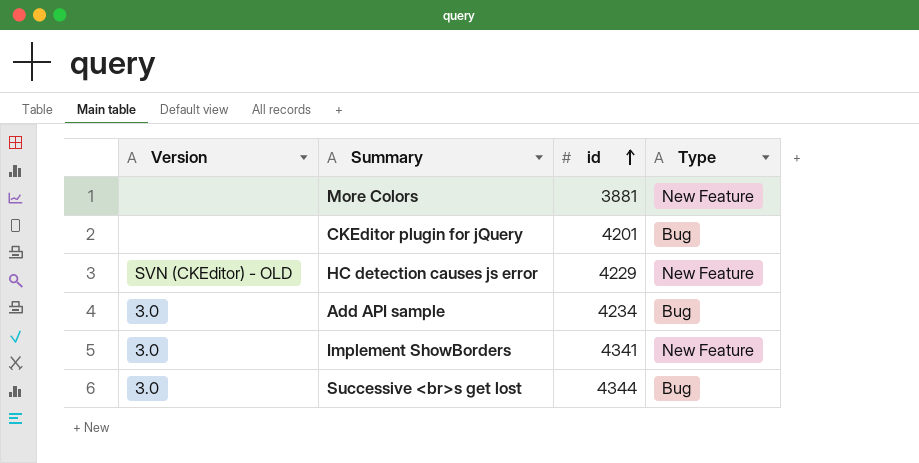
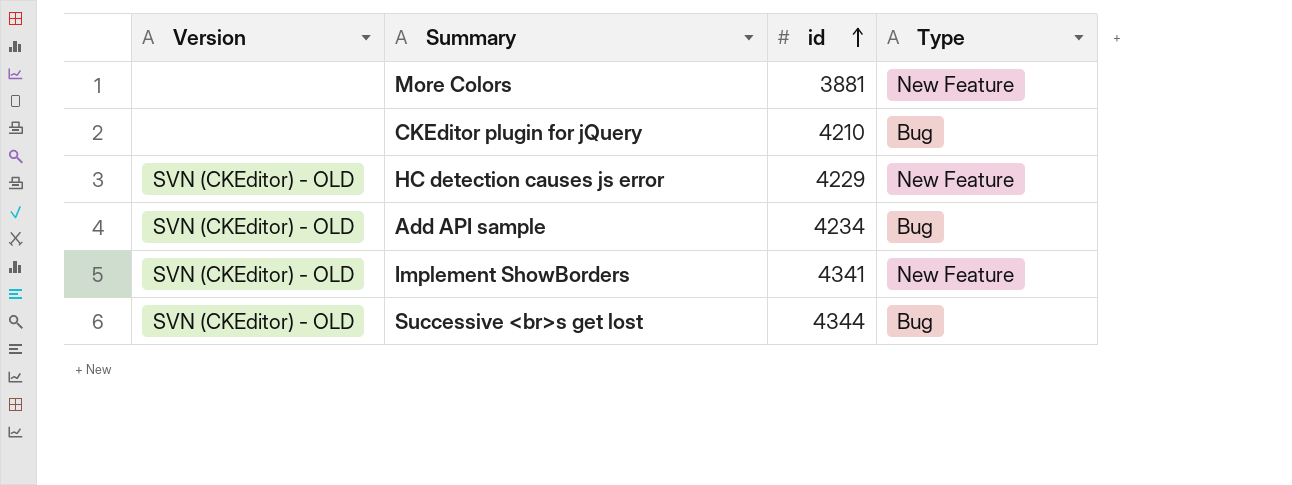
CKEditor plugin for jQuery | id: 4201 -> 4210
Add API sample | Version: 3.0 -> SVN (CKEditor) - OLD
Implement ShowBorders | Version: 3.0 -> SVN (CKEditor) - OLD
Successive <br>s get lost | Version: 3.0 -> SVN (CKEditor) - OLD

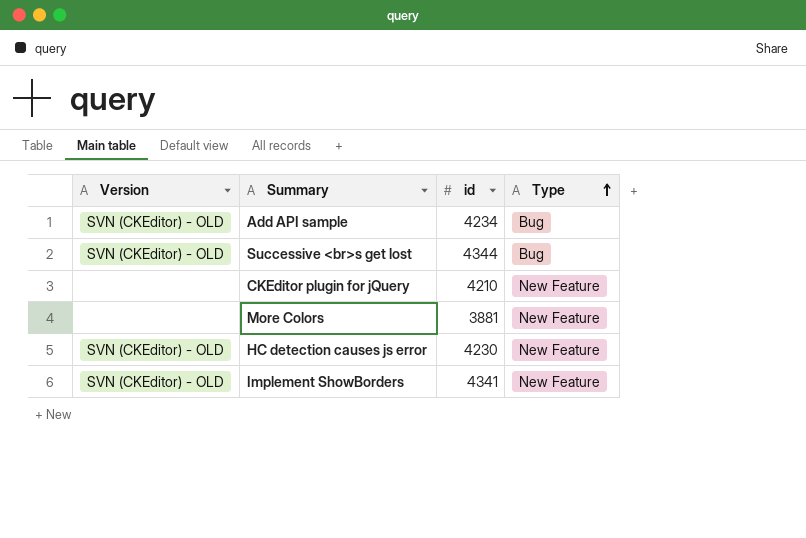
row order: id ascending -> Type ascending
CKEditor plugin for jQuery | Type: Bug -> New Feature
HC detection causes js error | id: 4229 -> 4230

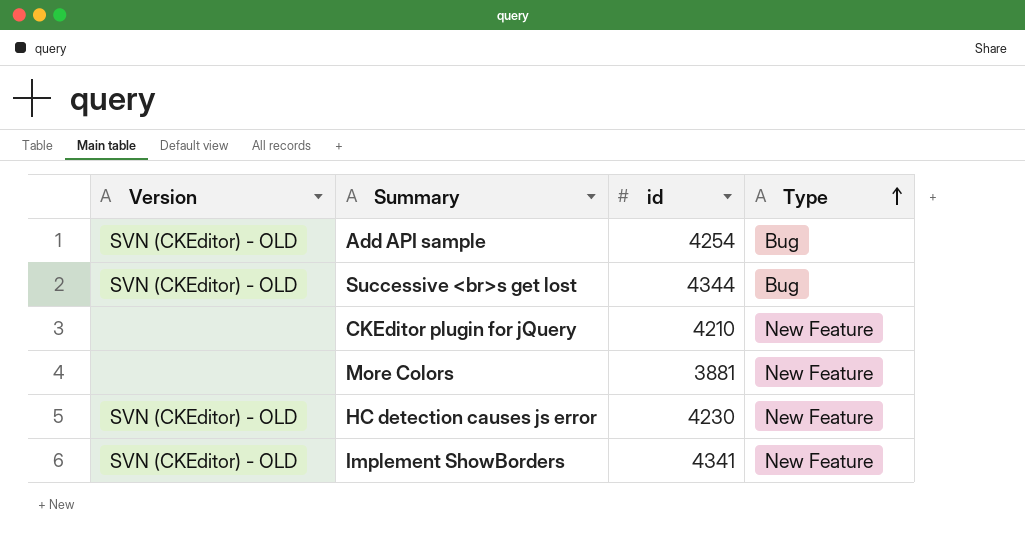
Add API sample | id: 4234 -> 4254

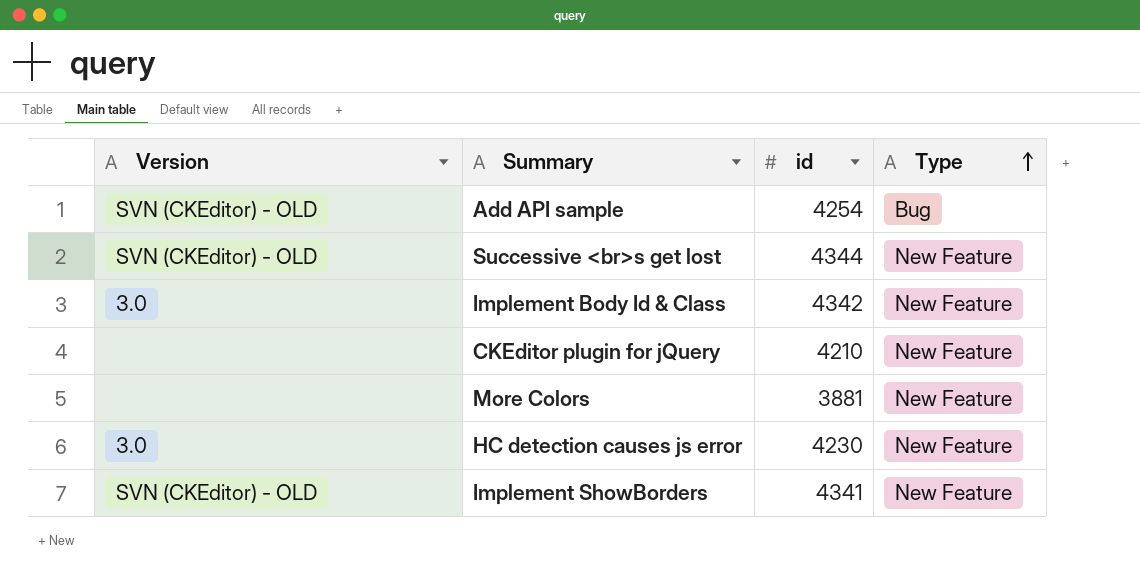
Successive <br>s get lost | Type: Bug -> New Feature
row Implement Body Id & Class: none -> 3.0 | 4342 | New Feature
HC detection causes js error | Version: SVN (CKEditor) - OLD -> 3.0

